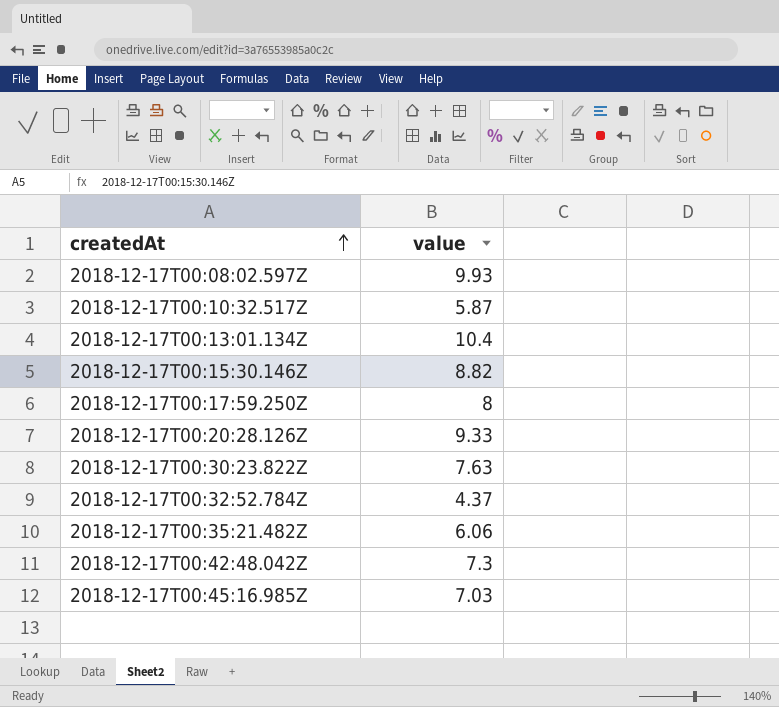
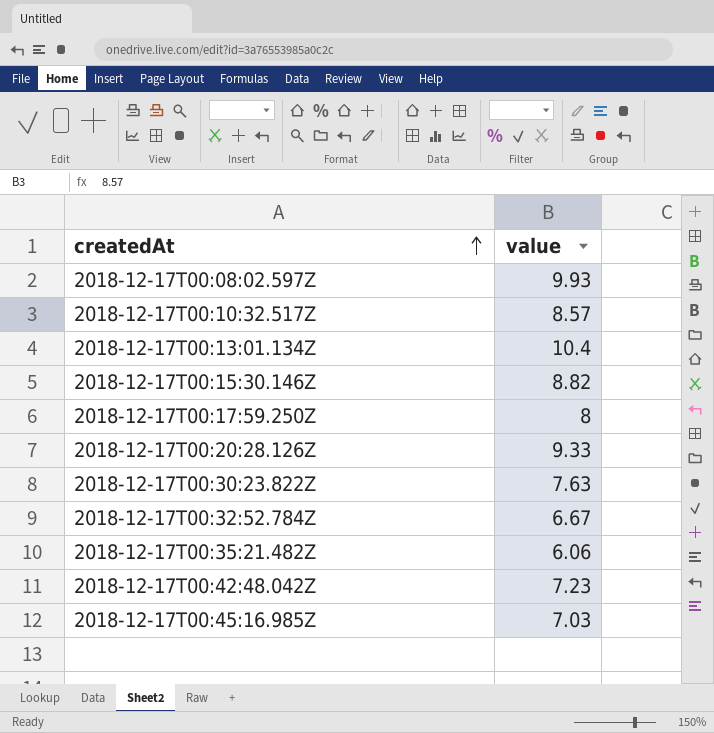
2018-12-17T00:10:32.517Z | value: 5.87 -> 8.57
2018-12-17T00:32:52.784Z | value: 4.37 -> 6.67
2018-12-17T00:42:48.042Z | value: 7.3 -> 7.23

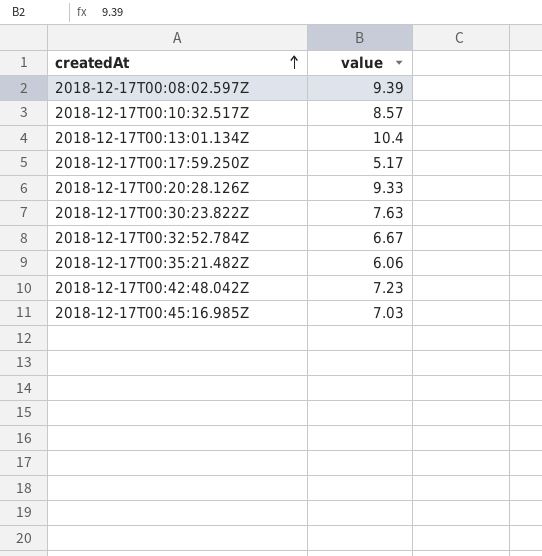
row 2018-12-17T00:15:30.146Z: 8.82 -> none
2018-12-17T00:08:02.597Z | value: 9.93 -> 9.39
2018-12-17T00:17:59.250Z | value: 8 -> 5.17

